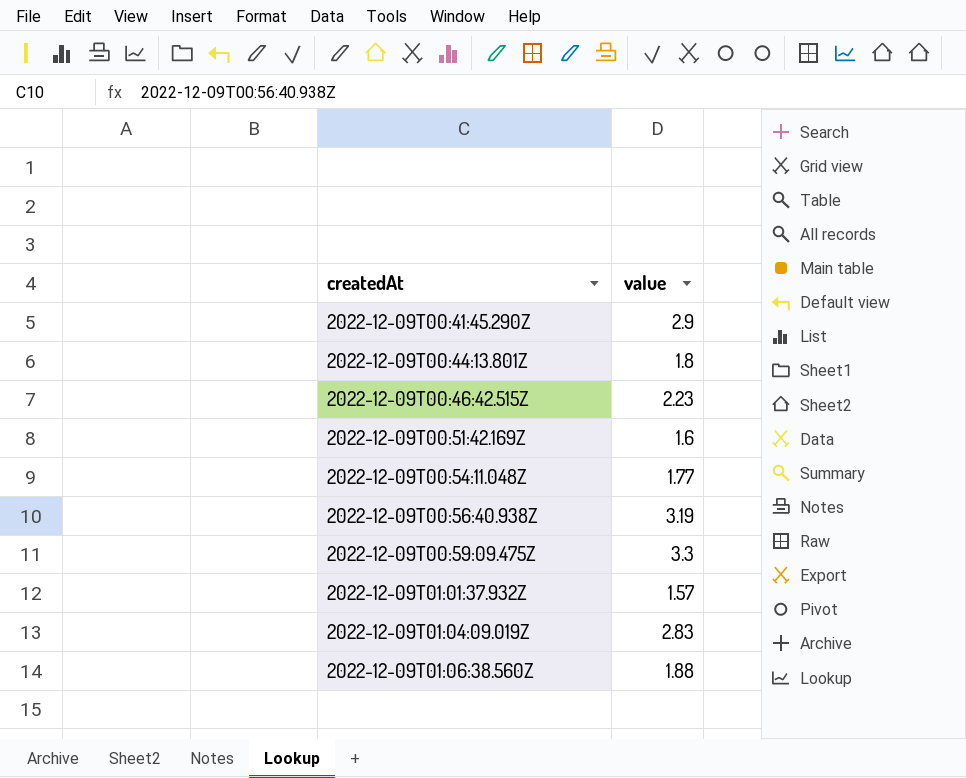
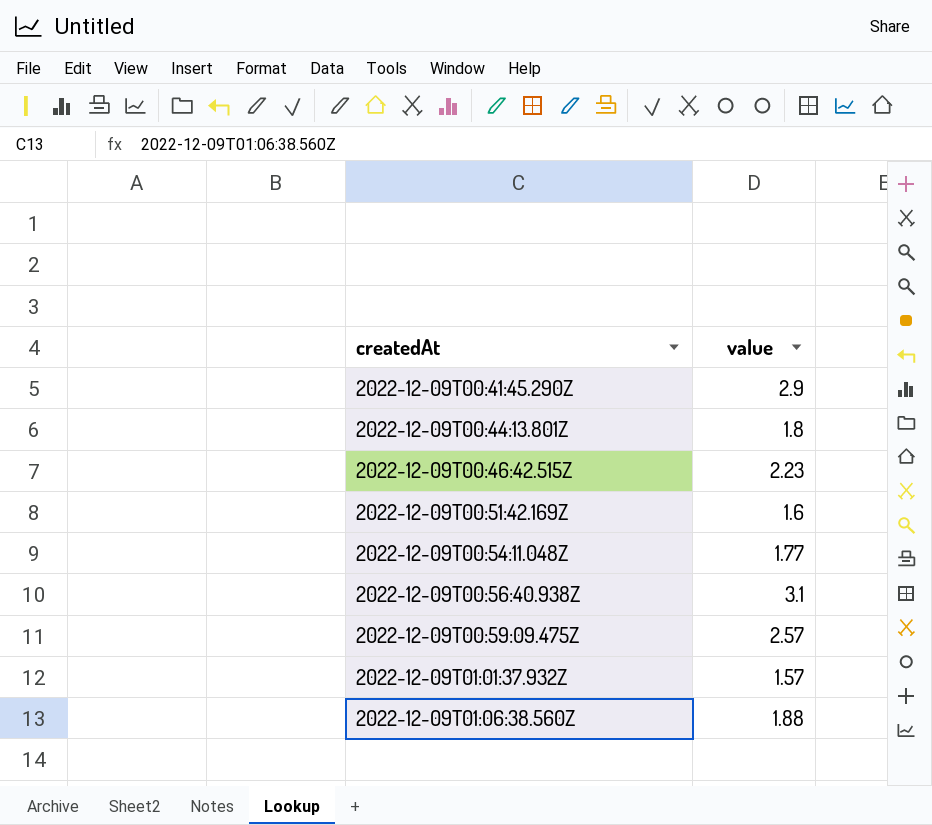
row 2022-12-09T01:04:09.019Z: 2.83 -> none
2022-12-09T00:56:40.938Z | value: 3.19 -> 3.1
2022-12-09T00:59:09.475Z | value: 3.3 -> 2.57

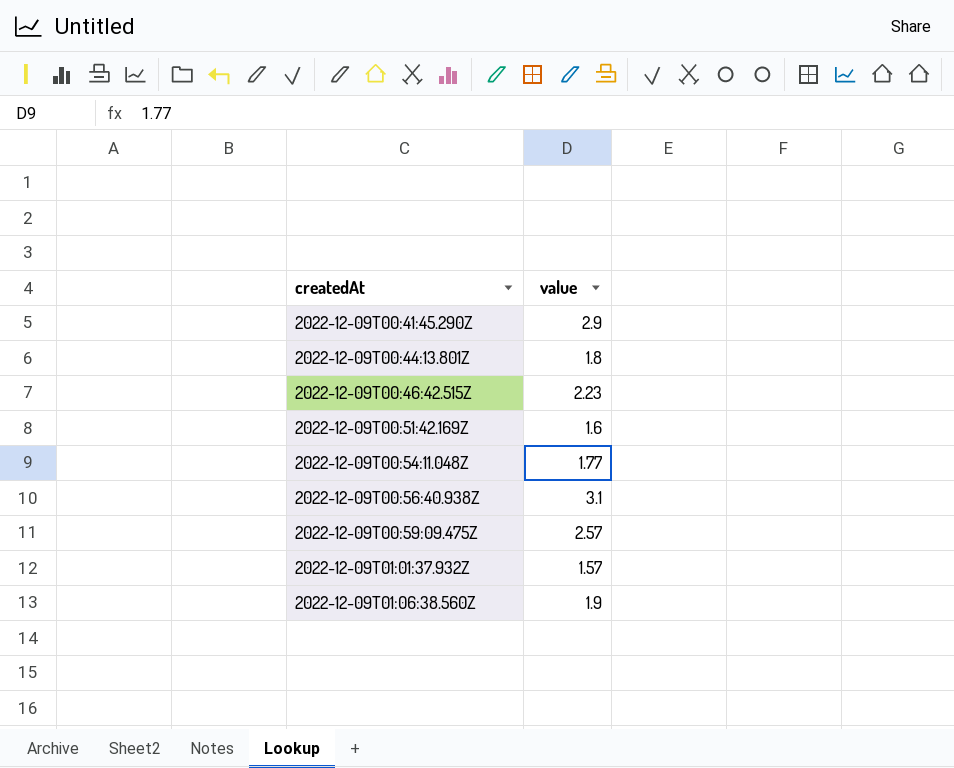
2022-12-09T01:06:38.560Z | value: 1.88 -> 1.9

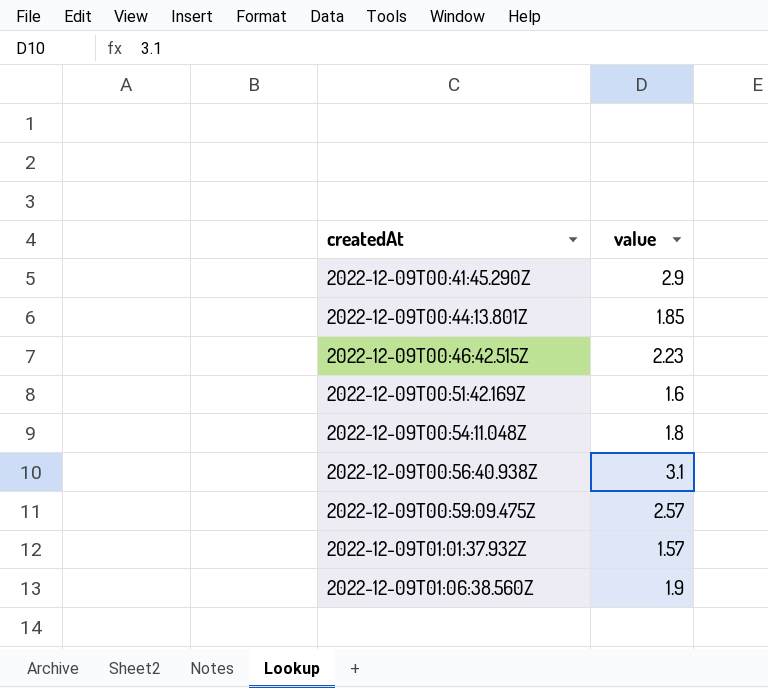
2022-12-09T00:44:13.801Z | value: 1.8 -> 1.85
2022-12-09T00:54:11.048Z | value: 1.77 -> 1.8

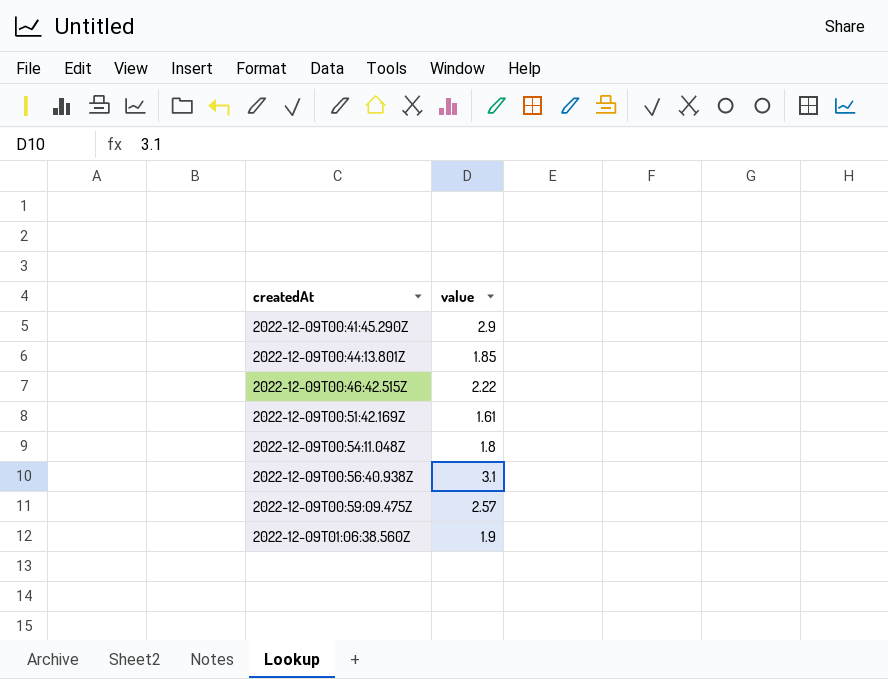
row 2022-12-09T01:01:37.932Z: 1.57 -> none
2022-12-09T00:46:42.515Z | value: 2.23 -> 2.22
2022-12-09T00:51:42.169Z | value: 1.6 -> 1.61

